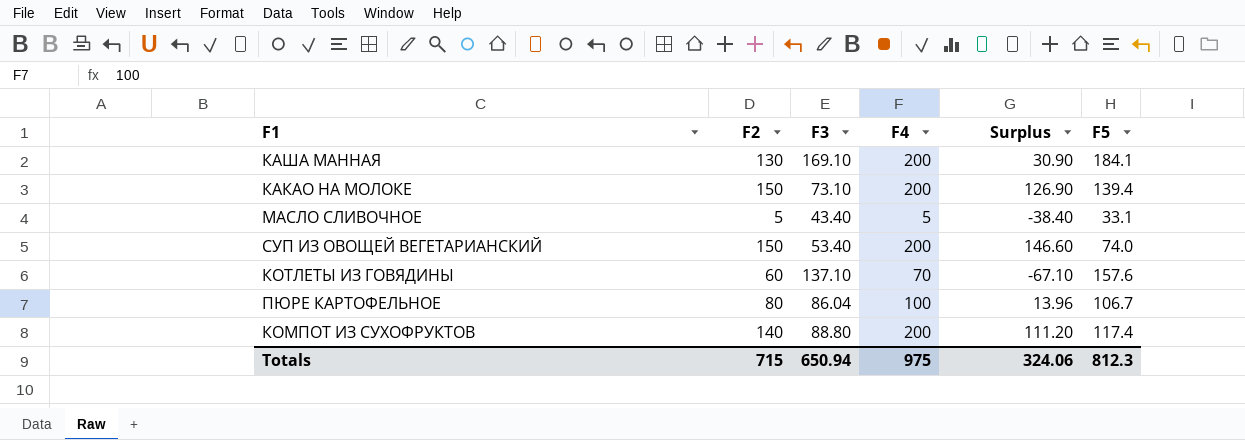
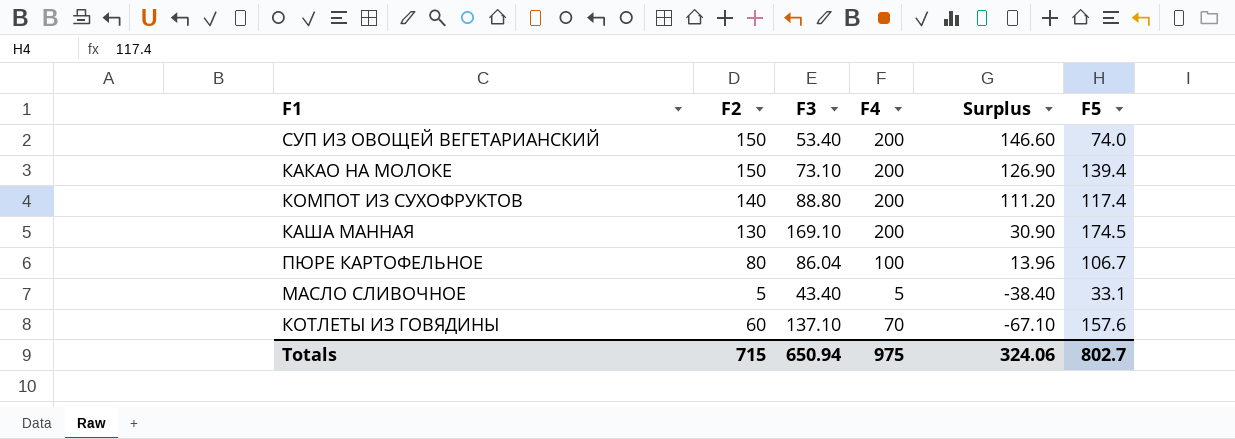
row order: none -> Surplus descending
КАША МАННАЯ | F5: 184.1 -> 174.5
Totals | F5: 812.3 -> 802.7

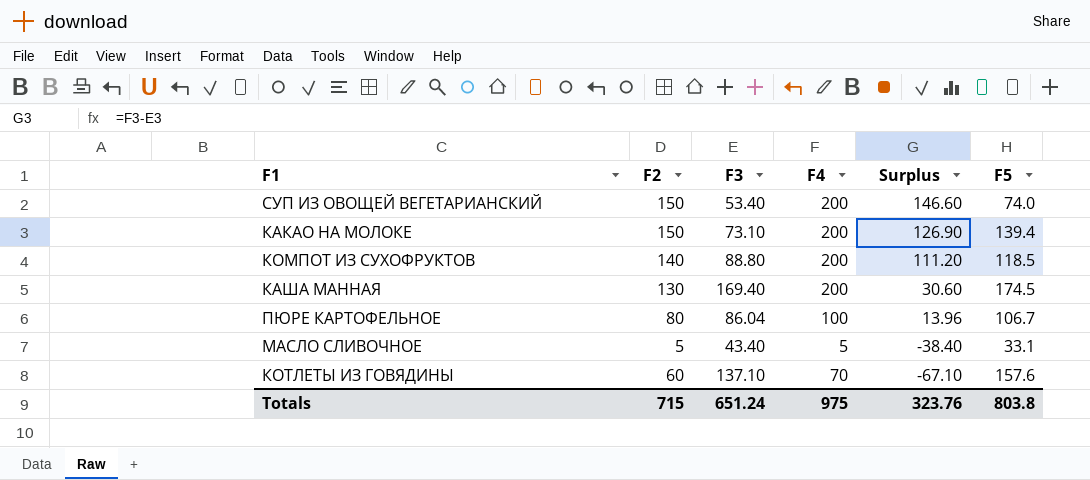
КОМПОТ ИЗ СУХОФРУКТОВ | F5: 117.4 -> 118.5
КАША МАННАЯ | F3: 169.10 -> 169.40
КАША МАННАЯ | Surplus: 30.90 -> 30.60
Totals | F3: 650.94 -> 651.24
Totals | Surplus: 324.06 -> 323.76
Totals | F5: 802.7 -> 803.8

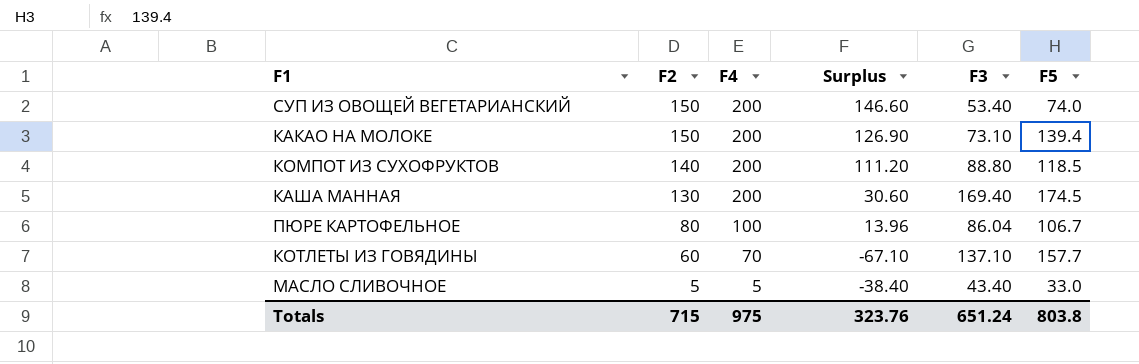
row order: Surplus descending -> F2 descending
column F3 | position: 3 -> 5
КОТЛЕТЫ ИЗ ГОВЯДИНЫ | F5: 157.6 -> 157.7
МАСЛО СЛИВОЧНОЕ | F5: 33.1 -> 33.0

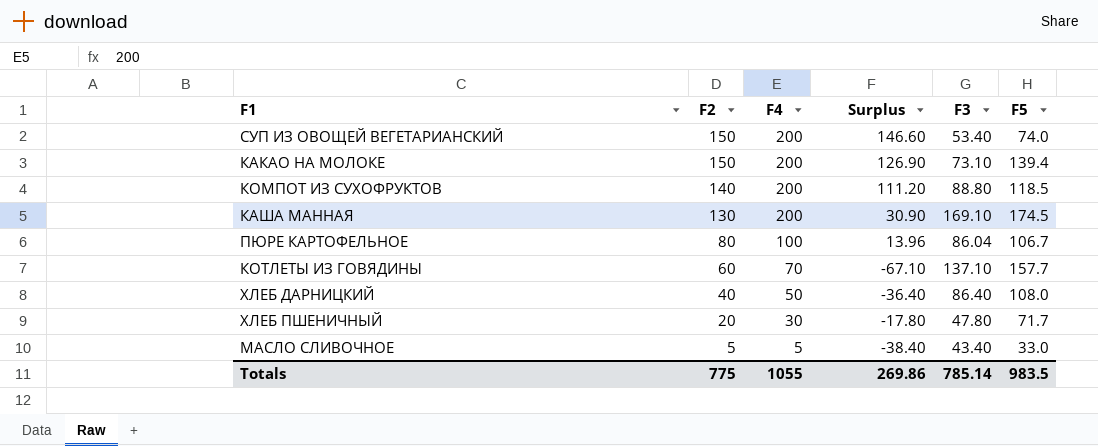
КАША МАННАЯ | Surplus: 30.60 -> 30.90
КАША МАННАЯ | F3: 169.40 -> 169.10
row ХЛЕБ ДАРНИЦКИЙ: none -> 40 | 50 | -36.40 | 86.40 | 108.0
row ХЛЕБ ПШЕНИЧНЫЙ: none -> 20 | 30 | -17.80 | 47.80 | 71.7
Totals | F2: 715 -> 775
Totals | F4: 975 -> 1055
Totals | Surplus: 323.76 -> 269.86
Totals | F3: 651.24 -> 785.14
Totals | F5: 803.8 -> 983.5

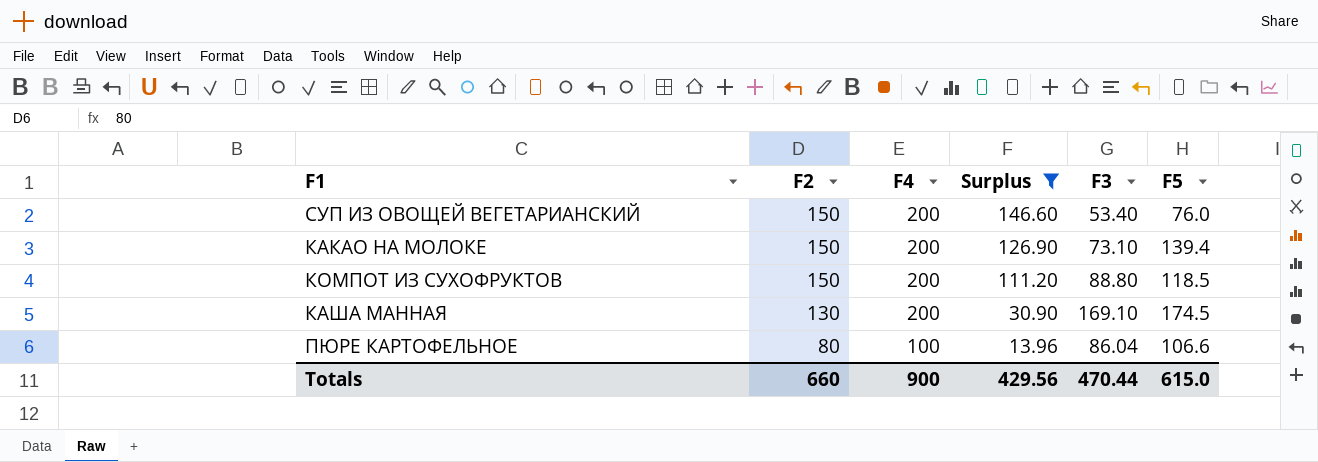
filter: none -> Surplus >= 13.96
СУП ИЗ ОВОЩЕЙ ВЕГЕТАРИАНСКИЙ | F5: 74.0 -> 76.0
КОМПОТ ИЗ СУХОФРУКТОВ | F2: 140 -> 150
ПЮРЕ КАРТОФЕЛЬНОЕ | F5: 106.7 -> 106.6
Totals | F2: 775 -> 660
Totals | F4: 1055 -> 900
Totals | Surplus: 269.86 -> 429.56
Totals | F3: 785.14 -> 470.44
Totals | F5: 983.5 -> 615.0

